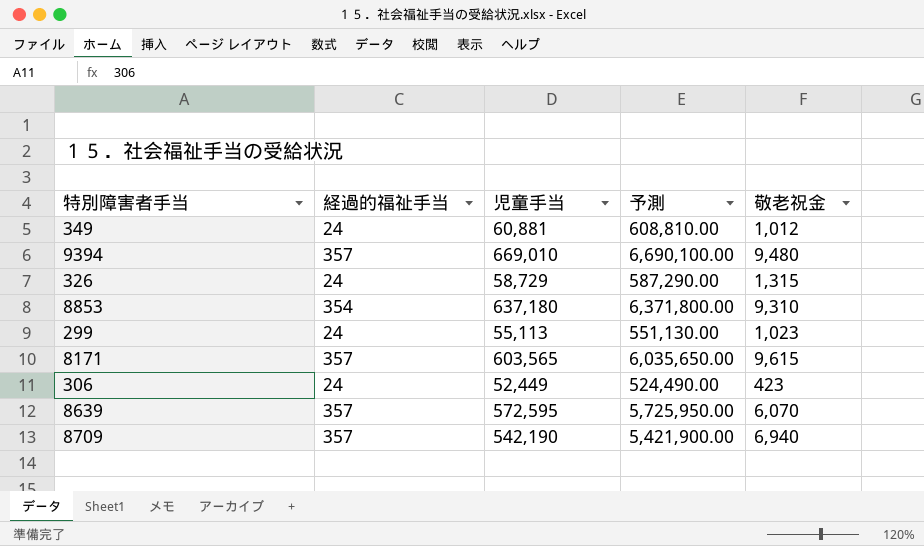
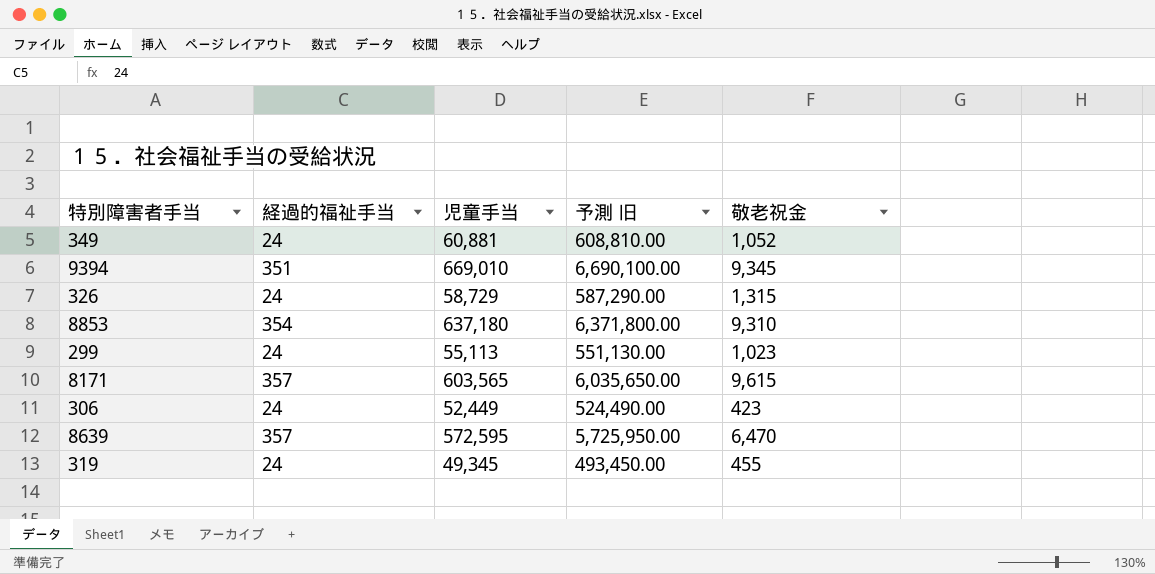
column name: 予測 -> 予測 旧
row 8709: 357 | 542,190 | 5,421,900.00 | 6,940 -> none
349 | 敬老祝金: 1,012 -> 1,052
9394 | 経過的福祉手当: 357 -> 351
9394 | 敬老祝金: 9,480 -> 9,345
8639 | 敬老祝金: 6,070 -> 6,470
row 319: none -> 24 | 49,345 | 493,450.00 | 455

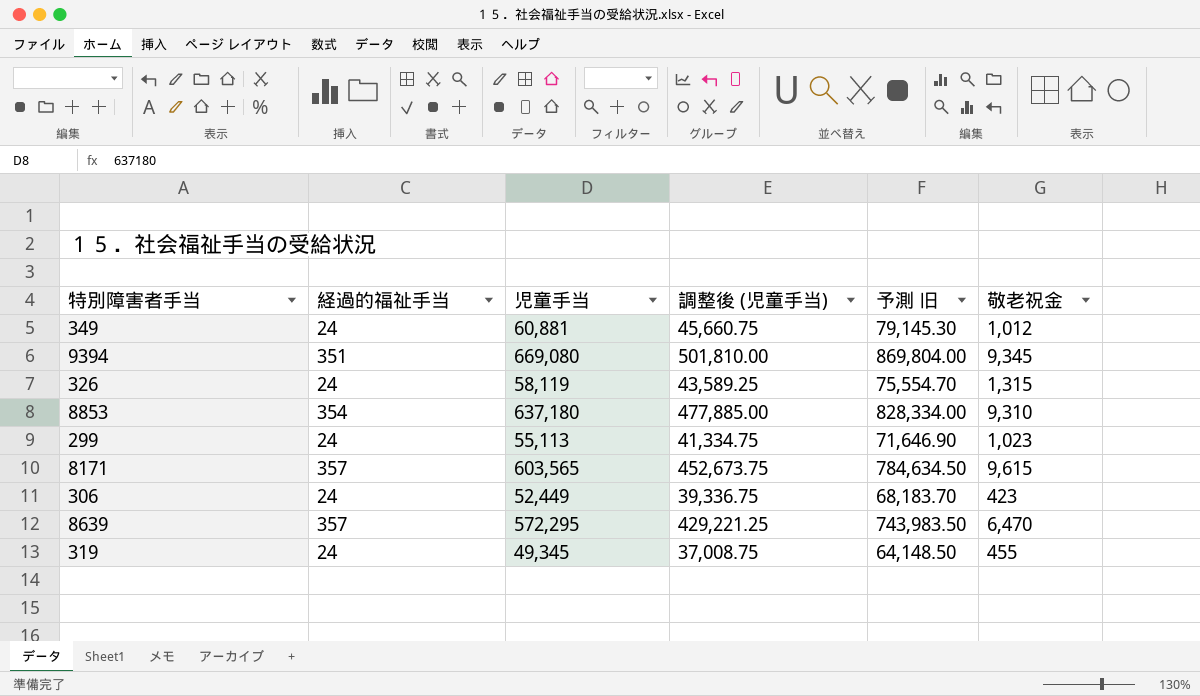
column 調整後 (児童手当) | formula: none -> [児童手当] * 0.75
column 予測 旧 | formula: [児童手当] * 10 -> [児童手当] * 1.3
349 | 敬老祝金: 1,052 -> 1,012
9394 | 児童手当: 669,010 -> 669,080
326 | 児童手当: 58,729 -> 58,119
8639 | 児童手当: 572,595 -> 572,295

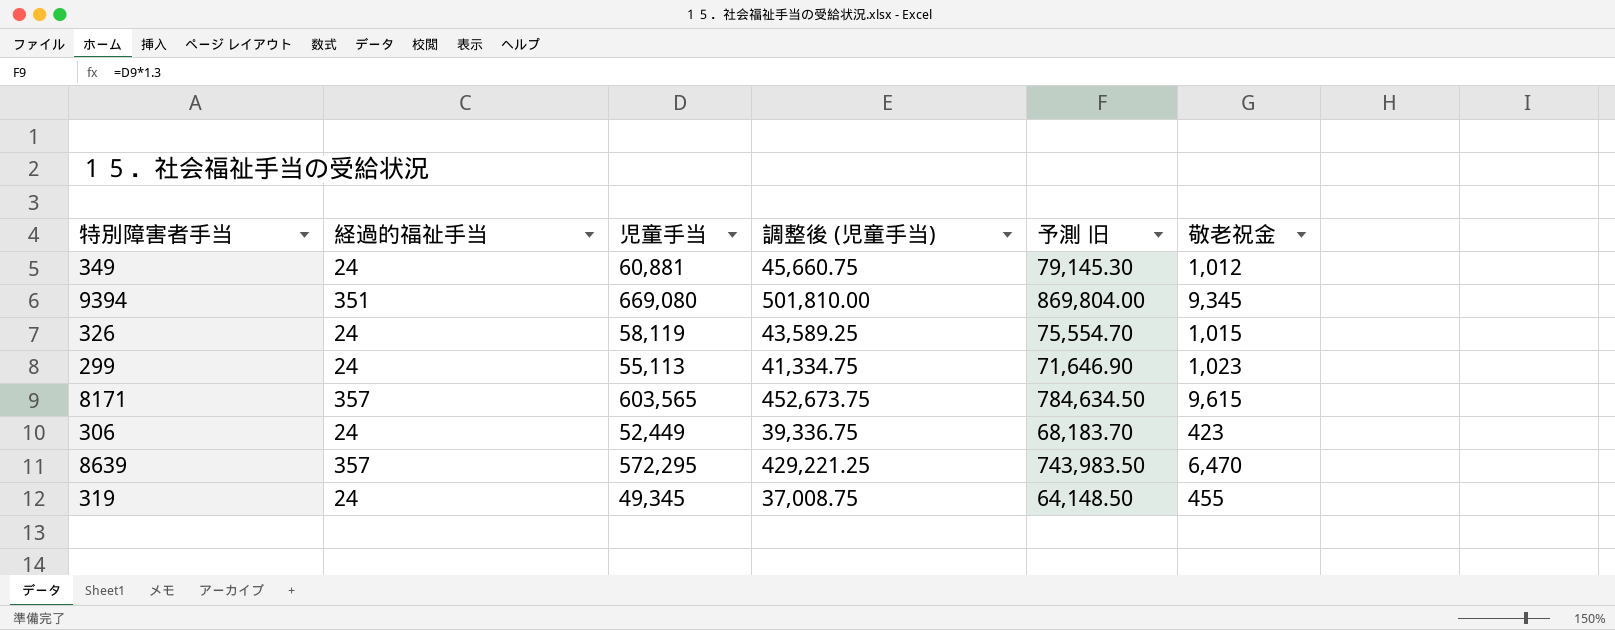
row 8853: 354 | 637,180 | 477,885.00 | 828,334.00 | 9,310 -> none
326 | 敬老祝金: 1,315 -> 1,015

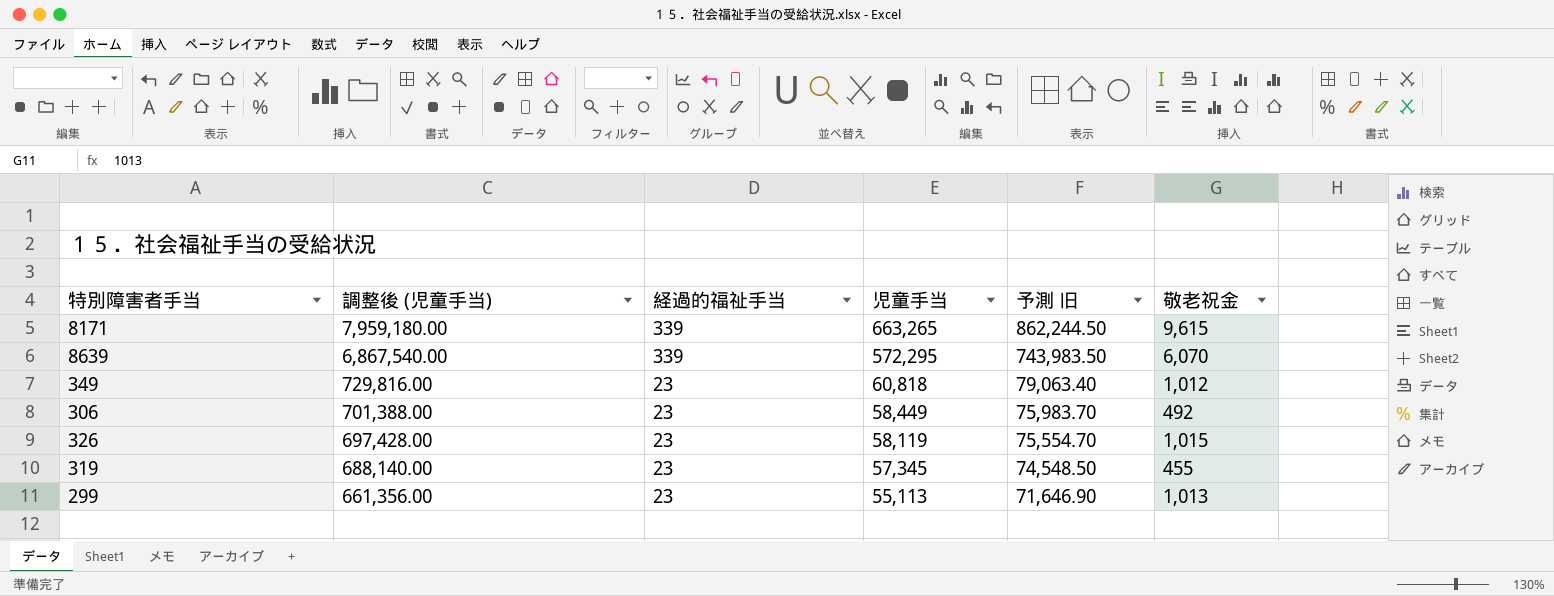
row order: none -> 調整後 (児童手当) descending
column 調整後 (児童手当) | formula: [児童手当] * 0.75 -> [児童手当] * 12
column 調整後 (児童手当) | position: 4 -> 2
row 9394: 351 | 669,080 | 501,810.00 | 869,804.00 | 9,345 -> none
8171 | 経過的福祉手当: 357 -> 339
8171 | 児童手当: 603,565 -> 663,265
8171 | 予測 旧: 784,634.50 -> 862,244.50
8639 | 経過的福祉手当: 357 -> 339
8639 | 敬老祝金: 6,470 -> 6,070
349 | 経過的福祉手当: 24 -> 23
349 | 児童手当: 60,881 -> 60,818
349 | 予測 旧: 79,145.30 -> 79,063.40
306 | 経過的福祉手当: 24 -> 23
306 | 児童手当: 52,449 -> 58,449
306 | 予測 旧: 68,183.70 -> 75,983.70
306 | 敬老祝金: 423 -> 492
326 | 経過的福祉手当: 24 -> 23
319 | 経過的福祉手当: 24 -> 23
319 | 児童手当: 49,345 -> 57,345
319 | 予測 旧: 64,148.50 -> 74,548.50
299 | 経過的福祉手当: 24 -> 23
299 | 敬老祝金: 1,023 -> 1,013

